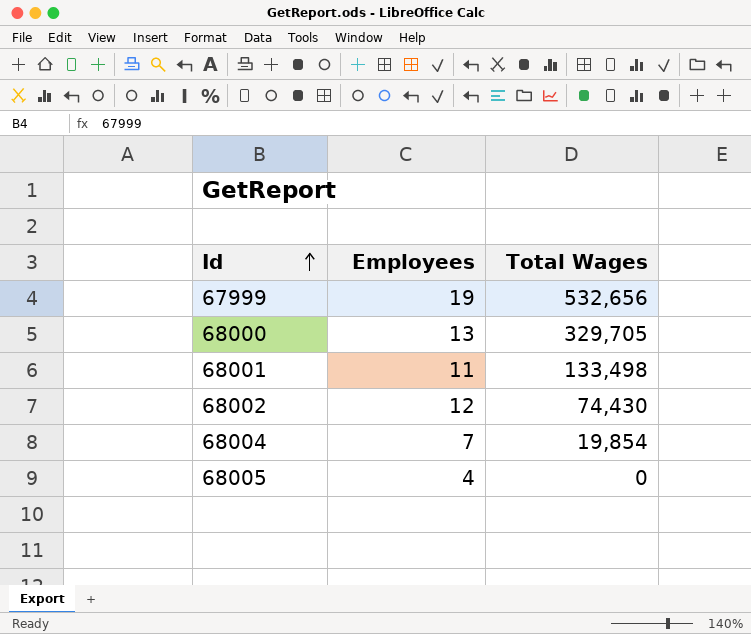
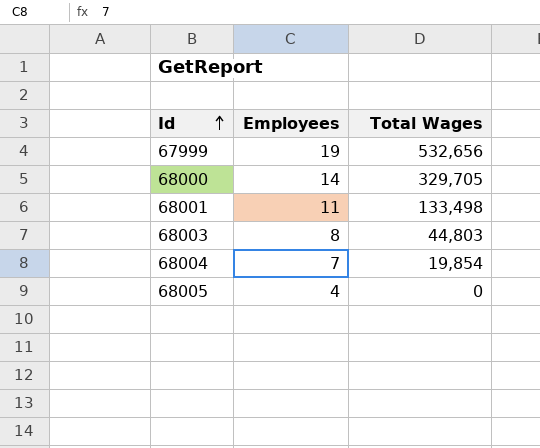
row 68002: 12 | 74,430 -> none
68000 | Employees: 13 -> 14
row 68003: none -> 8 | 44,803

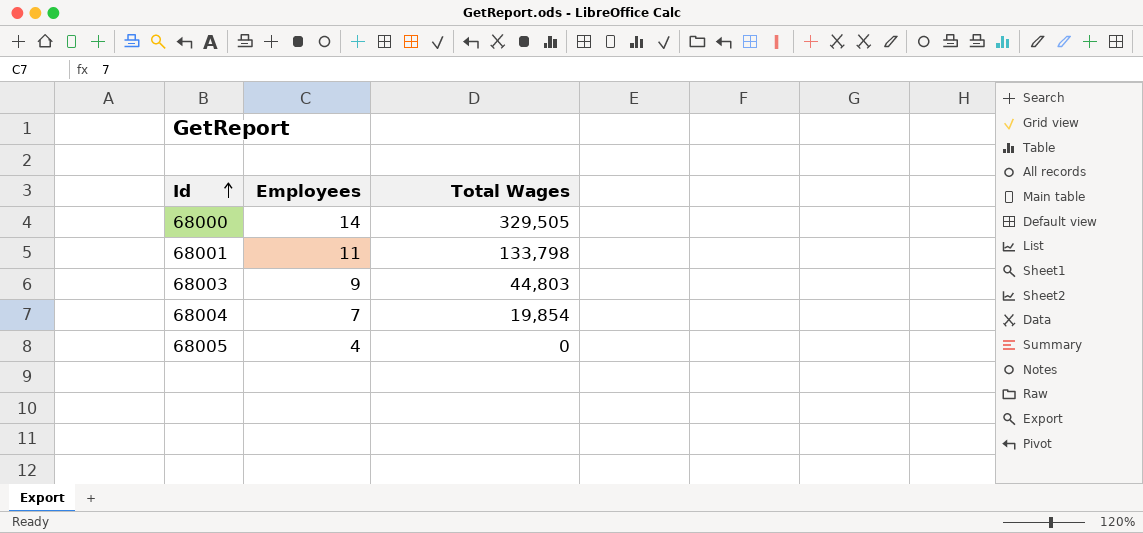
row 67999: 19 | 532,656 -> none
68000 | Total Wages: 329,705 -> 329,505
68001 | Total Wages: 133,498 -> 133,798
68003 | Employees: 8 -> 9

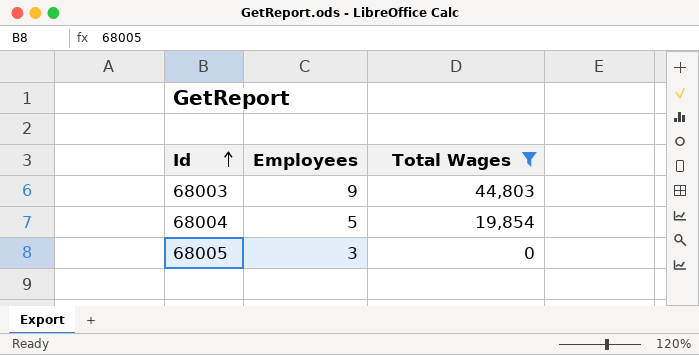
filter: none -> Total Wages <= 44,803
68004 | Employees: 7 -> 5
68005 | Employees: 4 -> 3

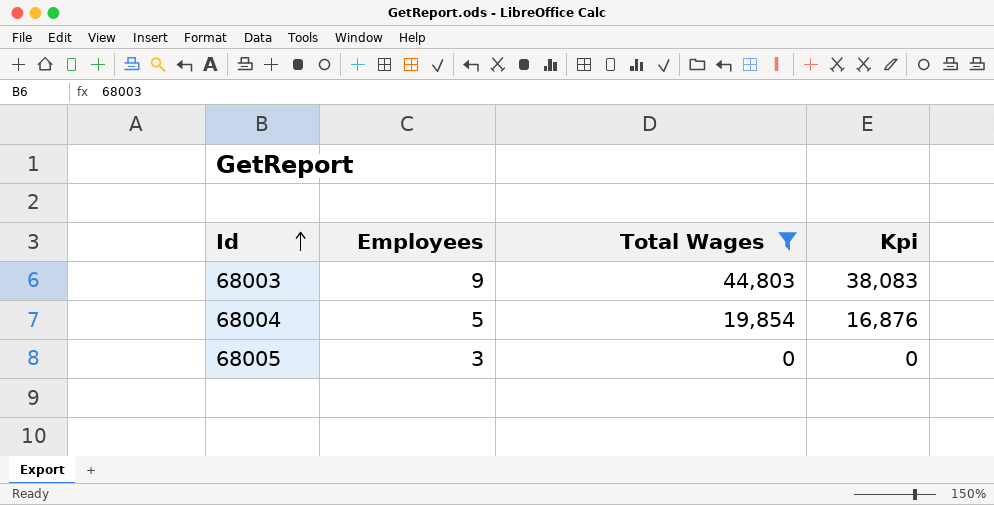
column Kpi | formula: none -> [Total Wages] * 0.85

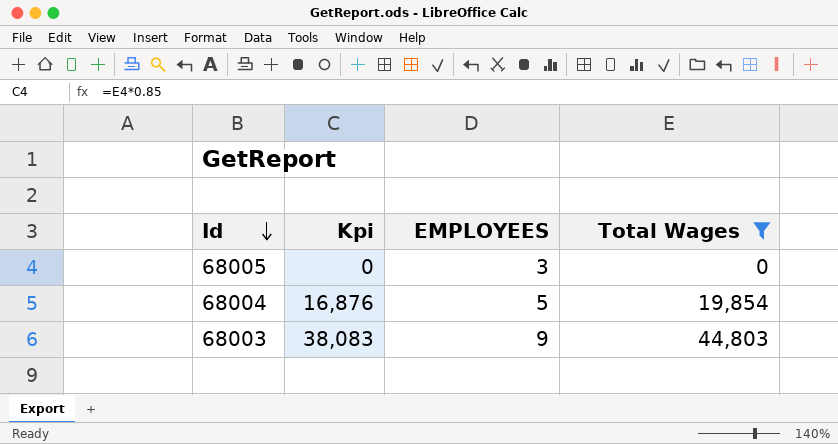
row order: Id ascending -> Id descending
column Kpi | position: 4 -> 2
column name: Employees -> EMPLOYEES

